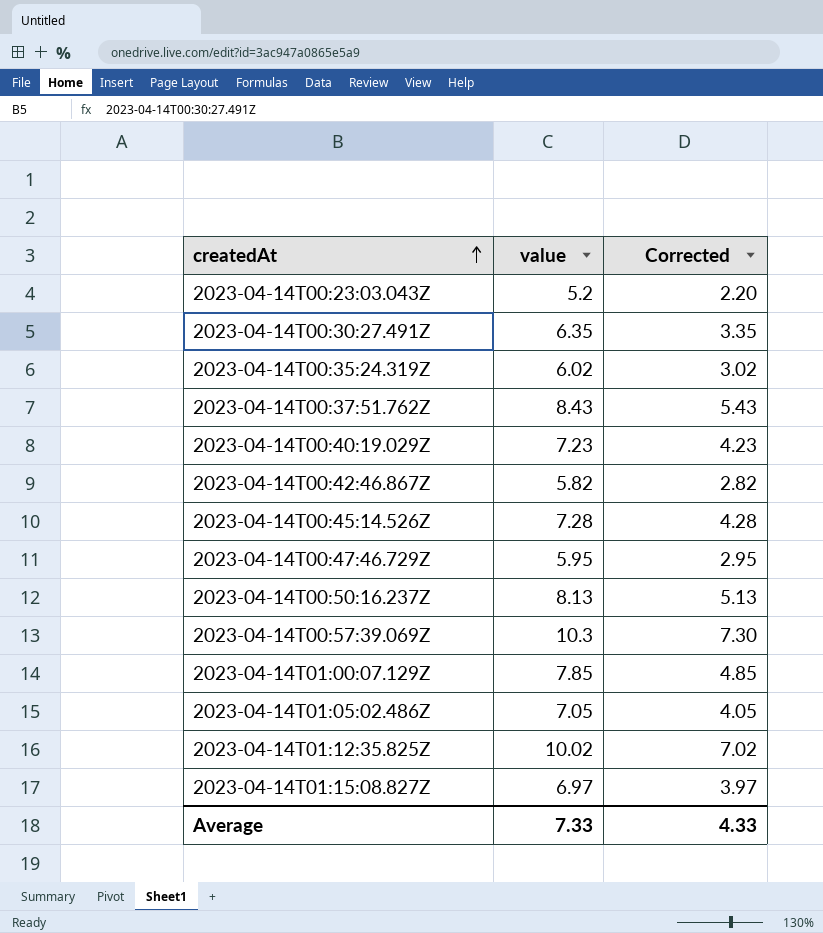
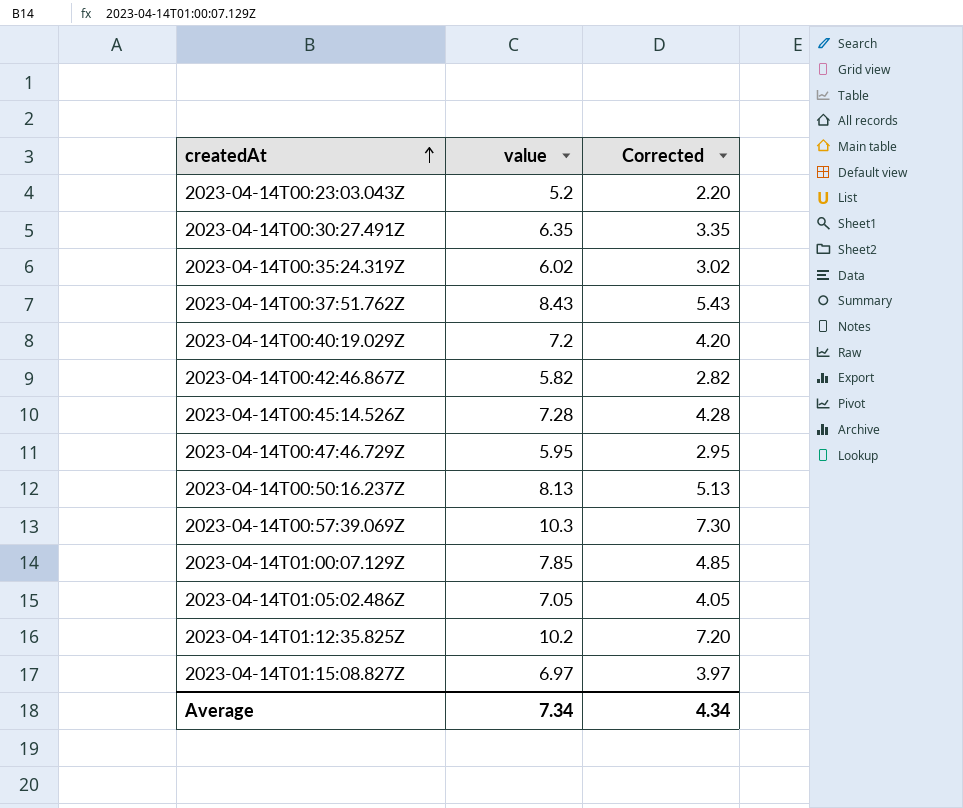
2023-04-14T00:40:19.029Z | value: 7.23 -> 7.2
2023-04-14T00:40:19.029Z | Corrected: 4.23 -> 4.20
2023-04-14T01:12:35.825Z | value: 10.02 -> 10.2
2023-04-14T01:12:35.825Z | Corrected: 7.02 -> 7.20
Average | value: 7.33 -> 7.34
Average | Corrected: 4.33 -> 4.34

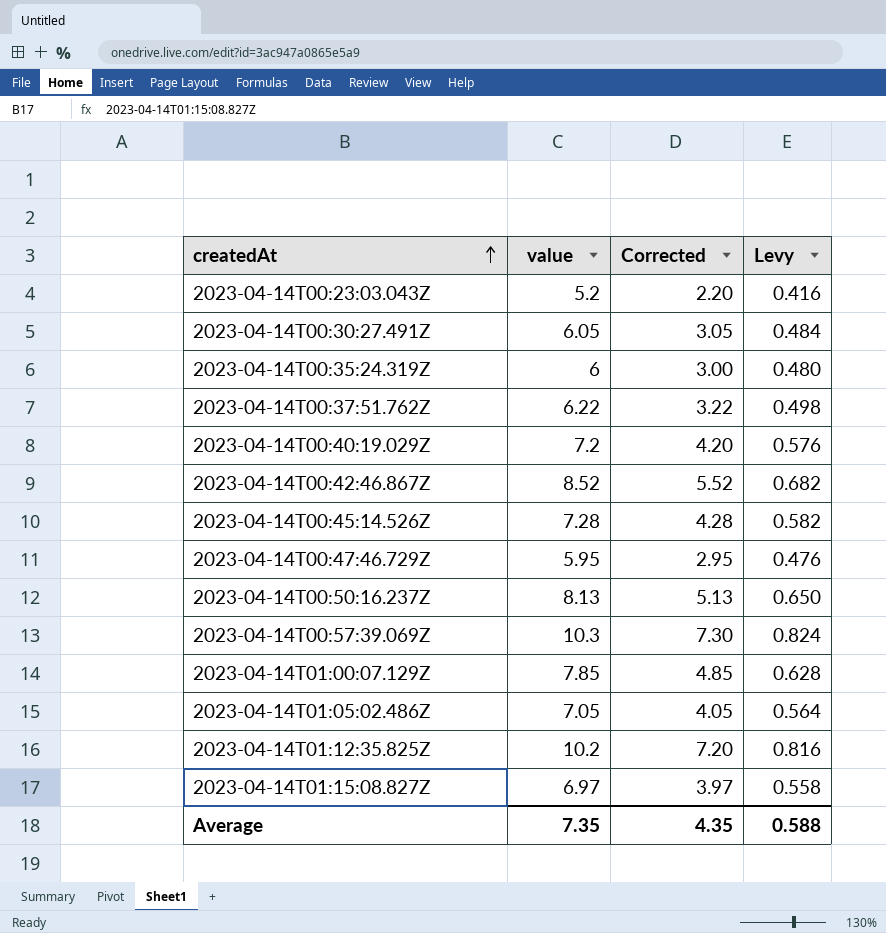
column Levy | formula: none -> [value] * 0.08
2023-04-14T00:30:27.491Z | value: 6.35 -> 6.05
2023-04-14T00:30:27.491Z | Corrected: 3.35 -> 3.05
2023-04-14T00:35:24.319Z | value: 6.02 -> 6
2023-04-14T00:35:24.319Z | Corrected: 3.02 -> 3.00
2023-04-14T00:37:51.762Z | value: 8.43 -> 6.22
2023-04-14T00:37:51.762Z | Corrected: 5.43 -> 3.22
2023-04-14T00:42:46.867Z | value: 5.82 -> 8.52
2023-04-14T00:42:46.867Z | Corrected: 2.82 -> 5.52
Average | value: 7.34 -> 7.35
Average | Corrected: 4.34 -> 4.35

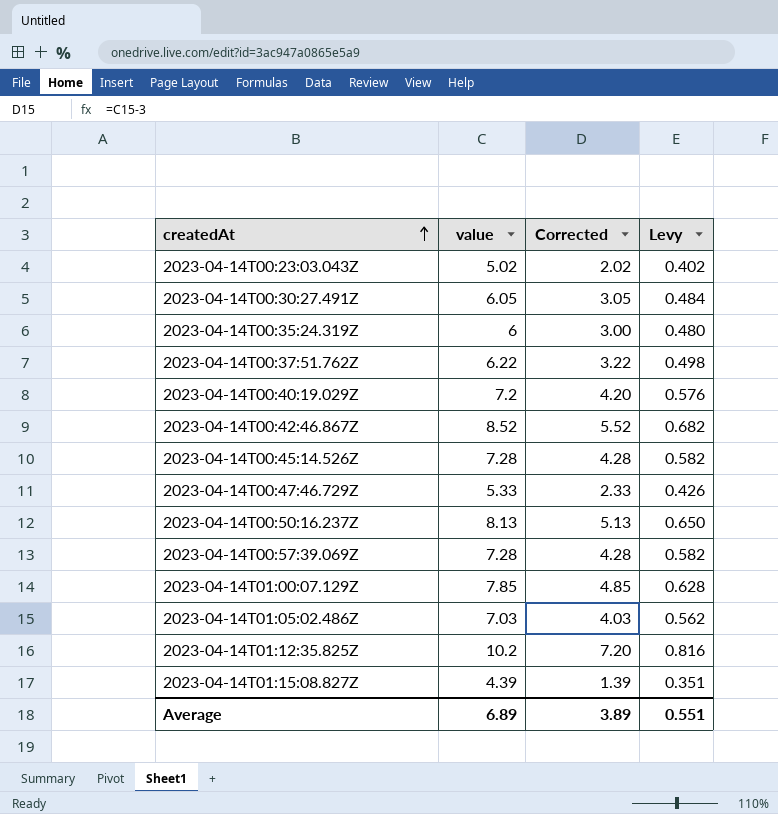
2023-04-14T00:23:03.043Z | value: 5.2 -> 5.02
2023-04-14T00:23:03.043Z | Corrected: 2.20 -> 2.02
2023-04-14T00:23:03.043Z | Levy: 0.416 -> 0.402
2023-04-14T00:47:46.729Z | value: 5.95 -> 5.33
2023-04-14T00:47:46.729Z | Corrected: 2.95 -> 2.33
2023-04-14T00:47:46.729Z | Levy: 0.476 -> 0.426
2023-04-14T00:57:39.069Z | value: 10.3 -> 7.28
2023-04-14T00:57:39.069Z | Corrected: 7.30 -> 4.28
2023-04-14T00:57:39.069Z | Levy: 0.824 -> 0.582
2023-04-14T01:05:02.486Z | value: 7.05 -> 7.03
2023-04-14T01:05:02.486Z | Corrected: 4.05 -> 4.03
2023-04-14T01:05:02.486Z | Levy: 0.564 -> 0.562
2023-04-14T01:15:08.827Z | value: 6.97 -> 4.39
2023-04-14T01:15:08.827Z | Corrected: 3.97 -> 1.39
2023-04-14T01:15:08.827Z | Levy: 0.558 -> 0.351
Average | value: 7.35 -> 6.89
Average | Corrected: 4.35 -> 3.89
Average | Levy: 0.588 -> 0.551

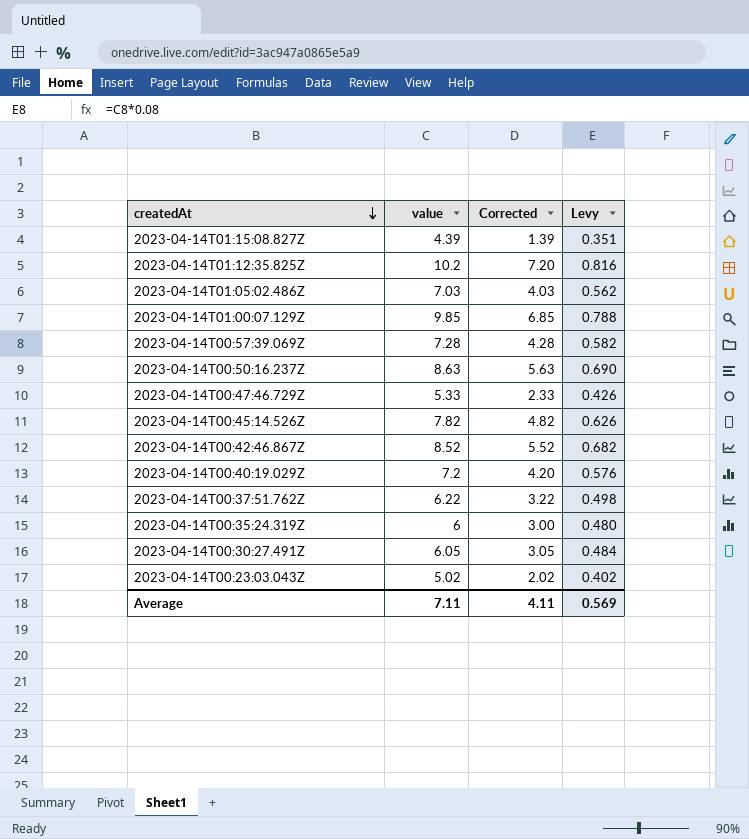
row order: createdAt ascending -> createdAt descending
2023-04-14T01:00:07.129Z | value: 7.85 -> 9.85
2023-04-14T01:00:07.129Z | Corrected: 4.85 -> 6.85
2023-04-14T01:00:07.129Z | Levy: 0.628 -> 0.788
2023-04-14T00:50:16.237Z | value: 8.13 -> 8.63
2023-04-14T00:50:16.237Z | Corrected: 5.13 -> 5.63
2023-04-14T00:50:16.237Z | Levy: 0.650 -> 0.690
2023-04-14T00:45:14.526Z | value: 7.28 -> 7.82
2023-04-14T00:45:14.526Z | Corrected: 4.28 -> 4.82
2023-04-14T00:45:14.526Z | Levy: 0.582 -> 0.626
Average | value: 6.89 -> 7.11
Average | Corrected: 3.89 -> 4.11
Average | Levy: 0.551 -> 0.569

